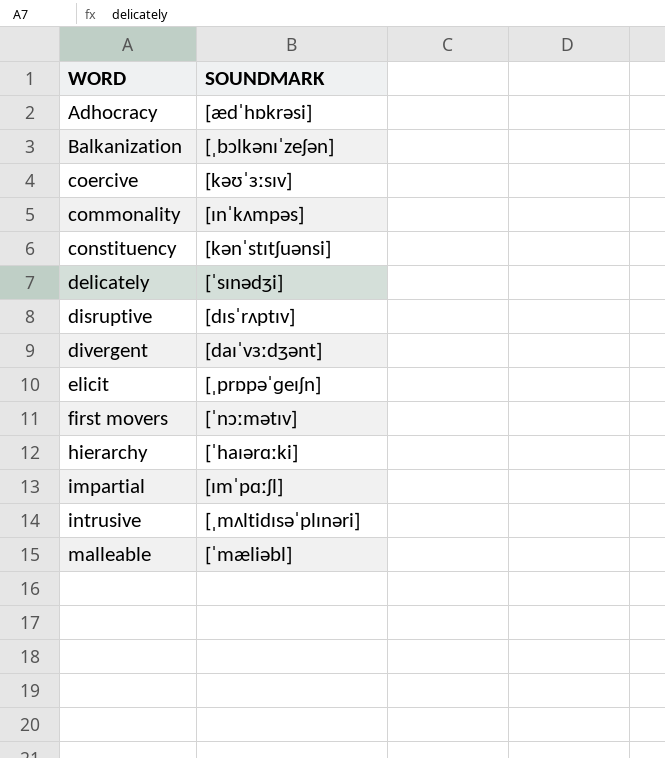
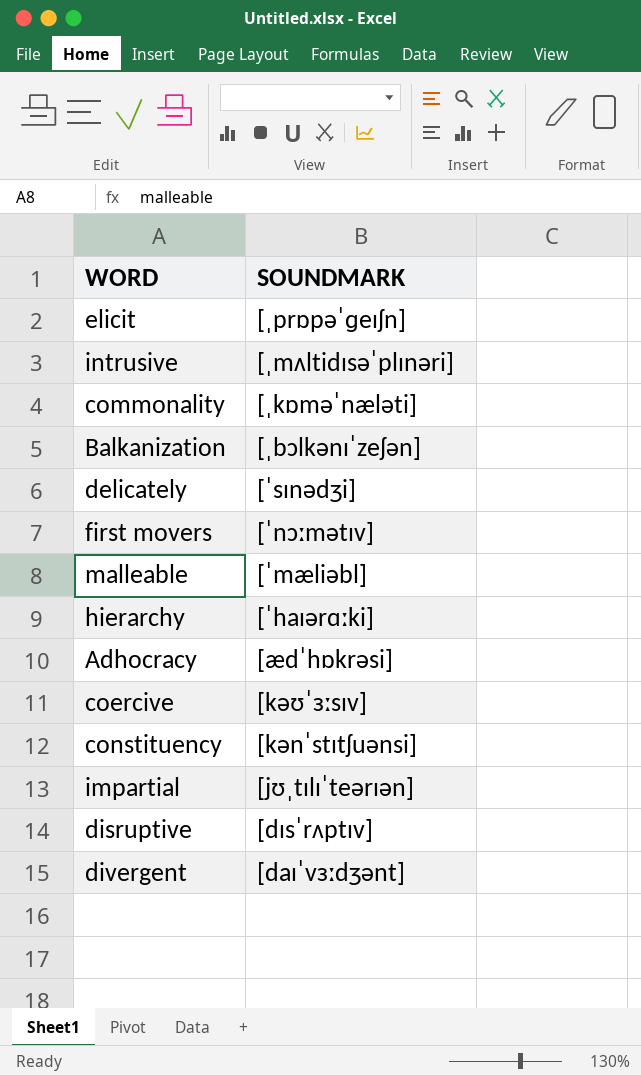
row order: WORD ascending -> SOUNDMARK descending
commonality | SOUNDMARK: [ɪnˈkʌmpəs] -> [ˌkɒməˈnæləti]
impartial | SOUNDMARK: [ɪmˈpɑːʃl] -> [jʊˌtɪlɪˈteərɪən]

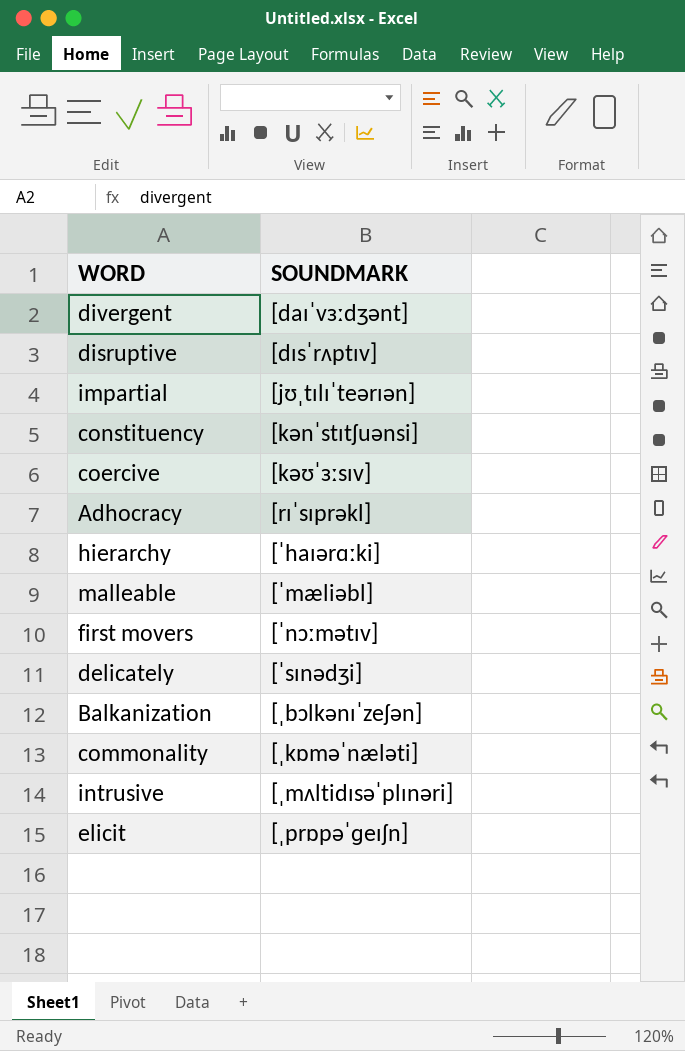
row order: SOUNDMARK descending -> SOUNDMARK ascending
Adhocracy | SOUNDMARK: [ædˈhɒkrəsi] -> [rɪˈsɪprəkl]

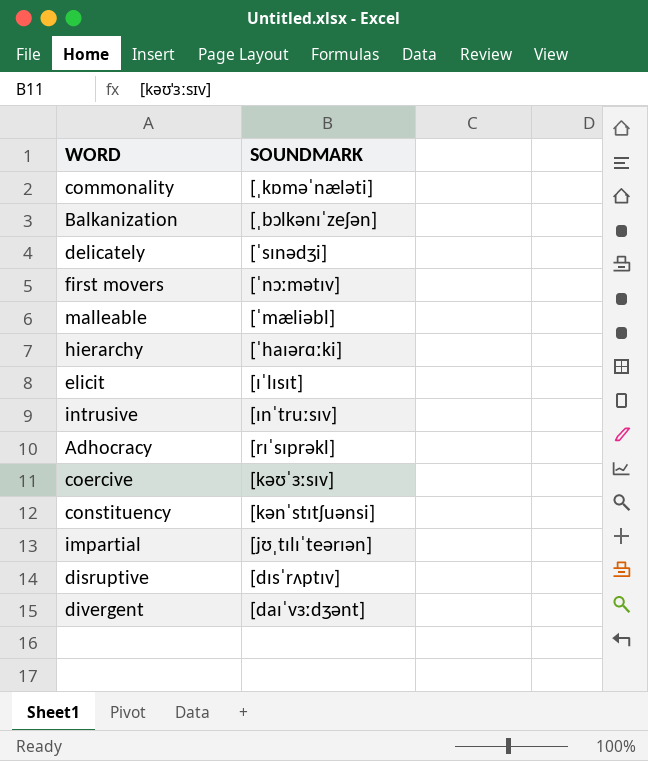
row order: SOUNDMARK ascending -> SOUNDMARK descending
elicit | SOUNDMARK: [ˌprɒpəˈɡeɪʃn] -> [ɪˈlɪsɪt]
intrusive | SOUNDMARK: [ˌmʌltidɪsəˈplɪnəri] -> [ɪnˈtruːsɪv]

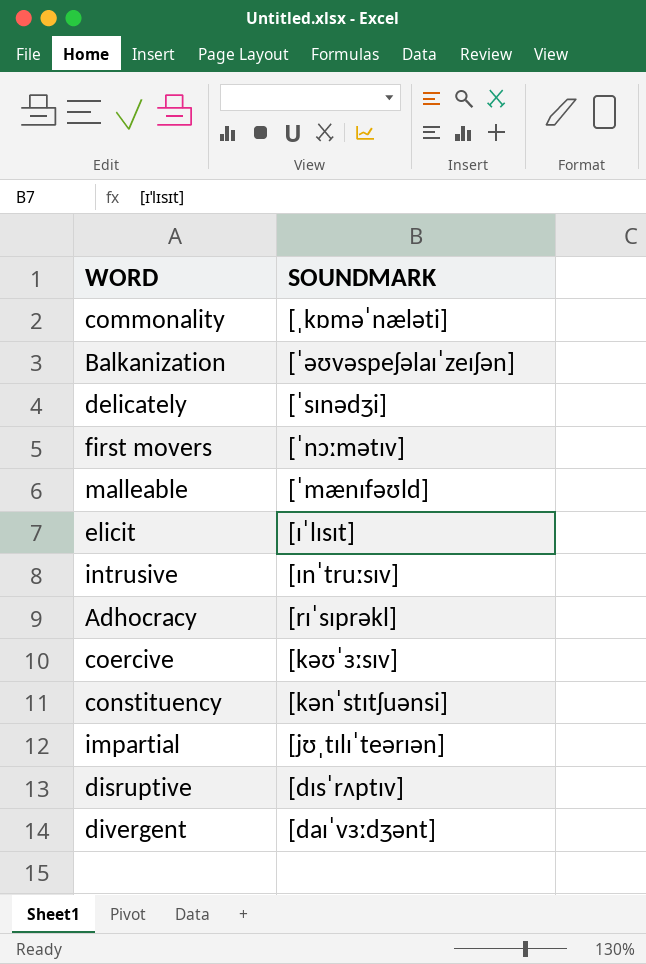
row hierarchy: [ˈhaɪərɑːki] -> none
Balkanization | SOUNDMARK: [ˌbɔlkənɪˈzeʃən] -> [ˈəʊvəspeʃəlaɪˈzeɪʃən]
malleable | SOUNDMARK: [ˈmæliəbl] -> [ˈmænɪfəʊld]

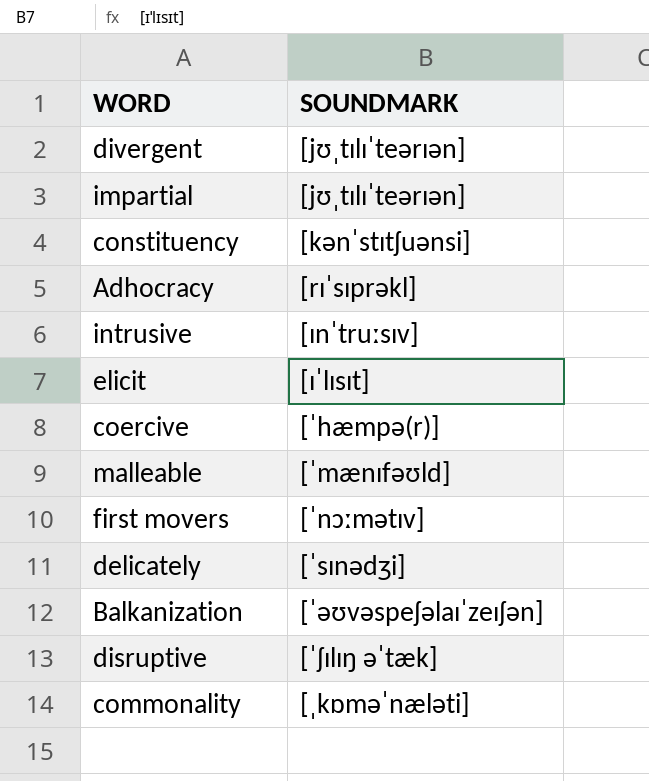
row order: SOUNDMARK descending -> SOUNDMARK ascending
divergent | SOUNDMARK: [daɪˈvɜːdʒənt] -> [jʊˌtɪlɪˈteərɪən]
coercive | SOUNDMARK: [kəʊˈɜːsɪv] -> [ˈhæmpə(r)]
disruptive | SOUNDMARK: [dɪsˈrʌptɪv] -> [ˈʃɪlɪŋ əˈtæk]

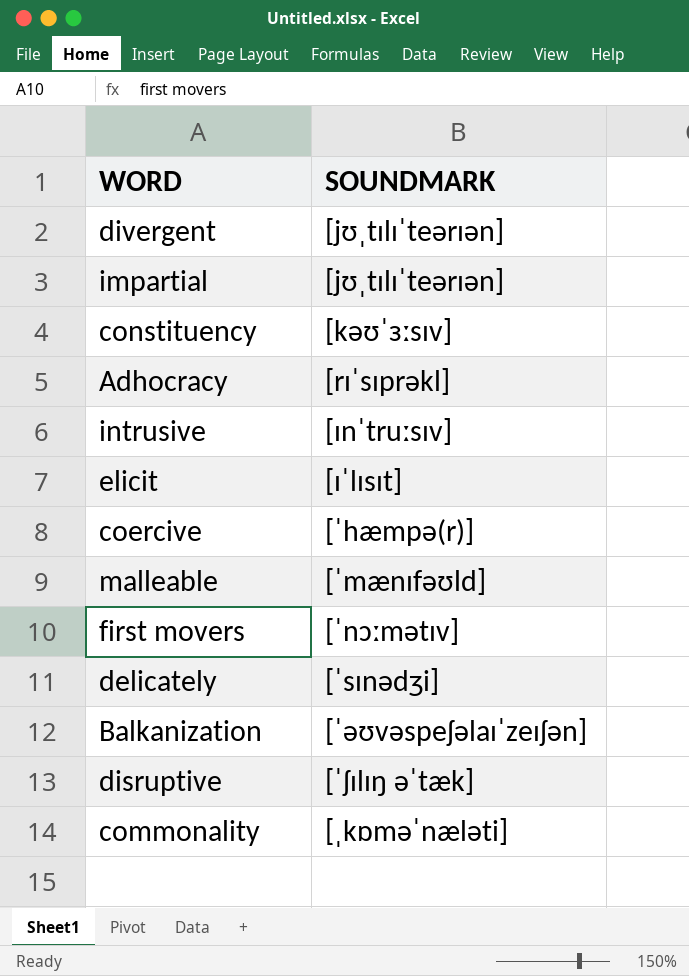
constituency | SOUNDMARK: [kənˈstɪtʃuənsi] -> [kəʊˈɜːsɪv]

